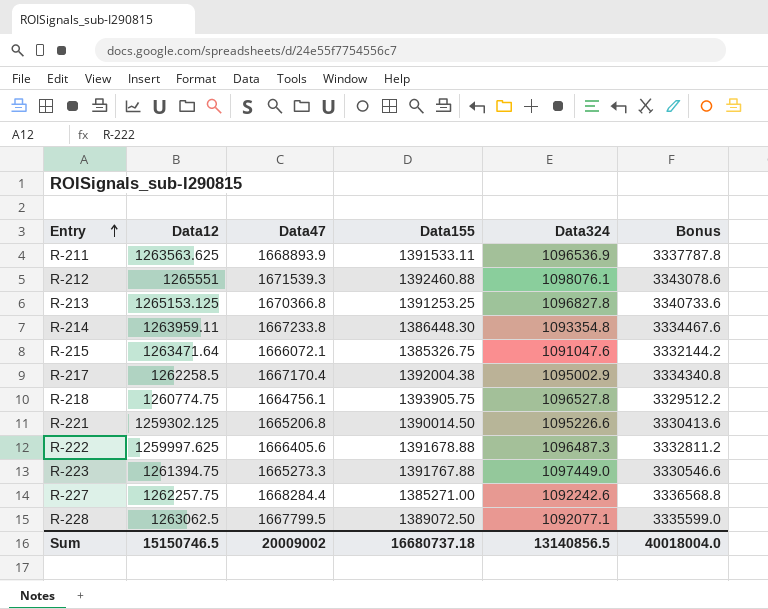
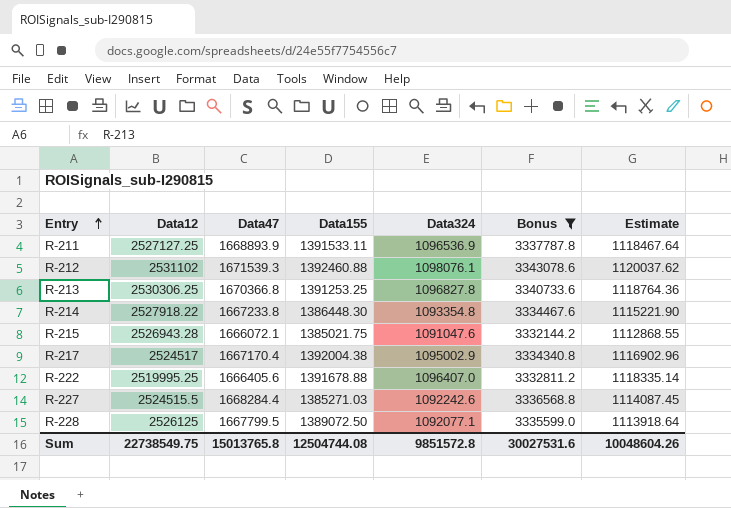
filter: none -> Bonus >= 3332144.2
column Estimate | formula: none -> [Data324] * 1.02
R-211 | Data12: 1263563.625 -> 2527127.25
R-212 | Data12: 1265551 -> 2531102
R-213 | Data12: 1265153.125 -> 2530306.25
R-214 | Data12: 1263959.11 -> 2527918.22
R-215 | Data12: 1263471.64 -> 2526943.28
R-215 | Data155: 1385326.75 -> 1385021.75
R-217 | Data12: 1262258.5 -> 2524517
R-222 | Data12: 1259997.625 -> 2519995.25
R-222 | Data324: 1096487.3 -> 1096407.0
R-227 | Data12: 1262257.75 -> 2524515.5
R-227 | Data155: 1385271.00 -> 1385271.03
R-228 | Data12: 1263062.5 -> 2526125
Sum | Data12: 15150746.5 -> 22738549.75
Sum | Data47: 20009002 -> 15013765.8
Sum | Data155: 16680737.18 -> 12504744.08
Sum | Data324: 13140856.5 -> 9851572.8
Sum | Bonus: 40018004.0 -> 30027531.6

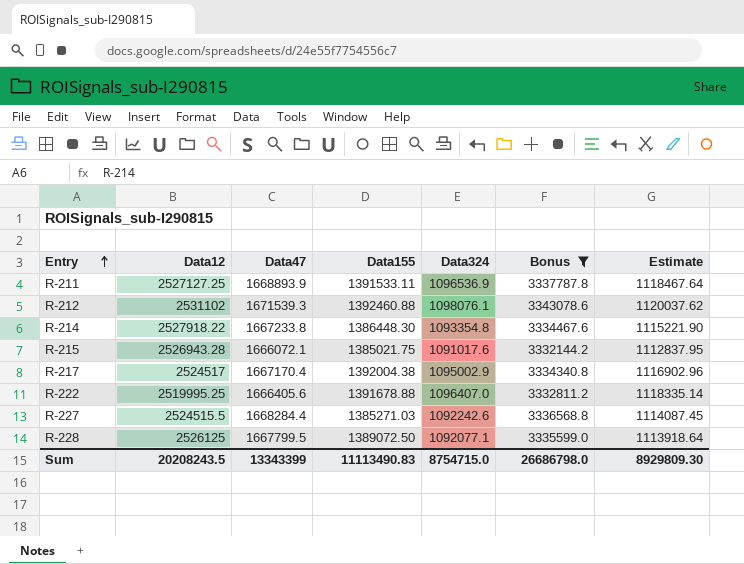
row R-213: 2530306.25 | 1670366.8 | 1391253.25 | 1096827.8 | 3340733.6 | 1118764.36 -> none
R-215 | Data324: 1091047.6 -> 1091017.6
R-215 | Estimate: 1112868.55 -> 1112837.95
Sum | Data12: 22738549.75 -> 20208243.5
Sum | Data47: 15013765.8 -> 13343399
Sum | Data155: 12504744.08 -> 11113490.83
Sum | Data324: 9851572.8 -> 8754715.0
Sum | Bonus: 30027531.6 -> 26686798.0
Sum | Estimate: 10048604.26 -> 8929809.30

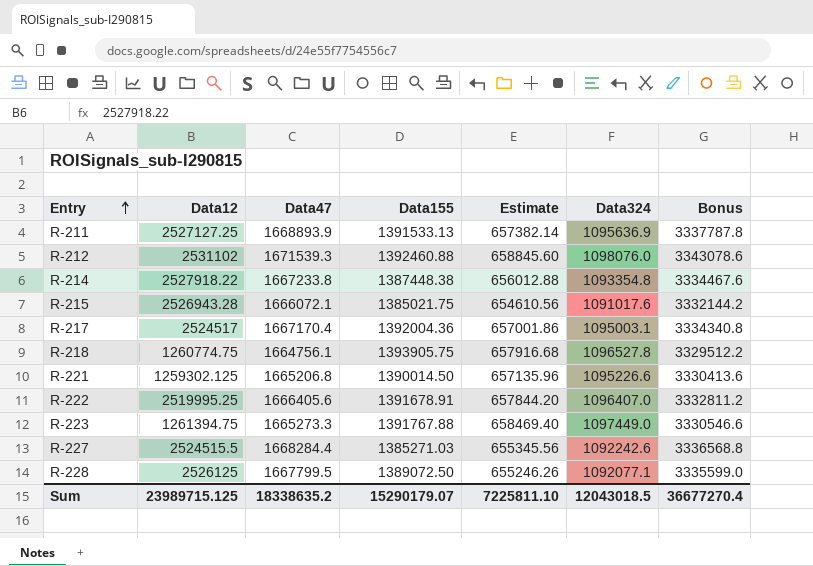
filter: Bonus >= 3332144.2 -> none
column Estimate | formula: [Data324] * 1.02 -> [Data324] * 0.6
column Estimate | position: 7 -> 5
R-211 | Data155: 1391533.11 -> 1391533.13
R-211 | Data324: 1096536.9 -> 1095636.9
R-212 | Data324: 1098076.1 -> 1098076.0
R-214 | Data155: 1386448.30 -> 1387448.38
R-217 | Data155: 1392004.38 -> 1392004.36
R-217 | Data324: 1095002.9 -> 1095003.1
R-222 | Data155: 1391678.88 -> 1391678.91
Sum | Data12: 20208243.5 -> 23989715.125
Sum | Data47: 13343399 -> 18338635.2
Sum | Data155: 11113490.83 -> 15290179.07
Sum | Estimate: 8929809.30 -> 7225811.10
Sum | Data324: 8754715.0 -> 12043018.5
Sum | Bonus: 26686798.0 -> 36677270.4

